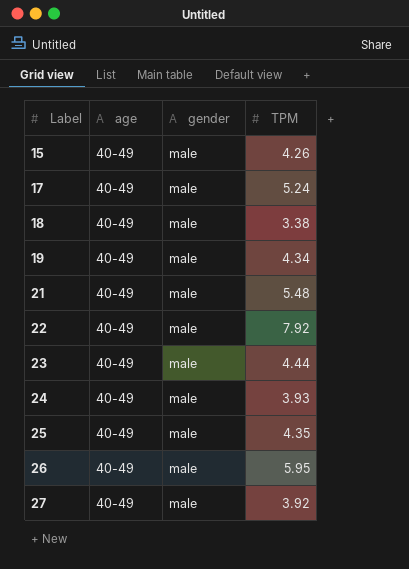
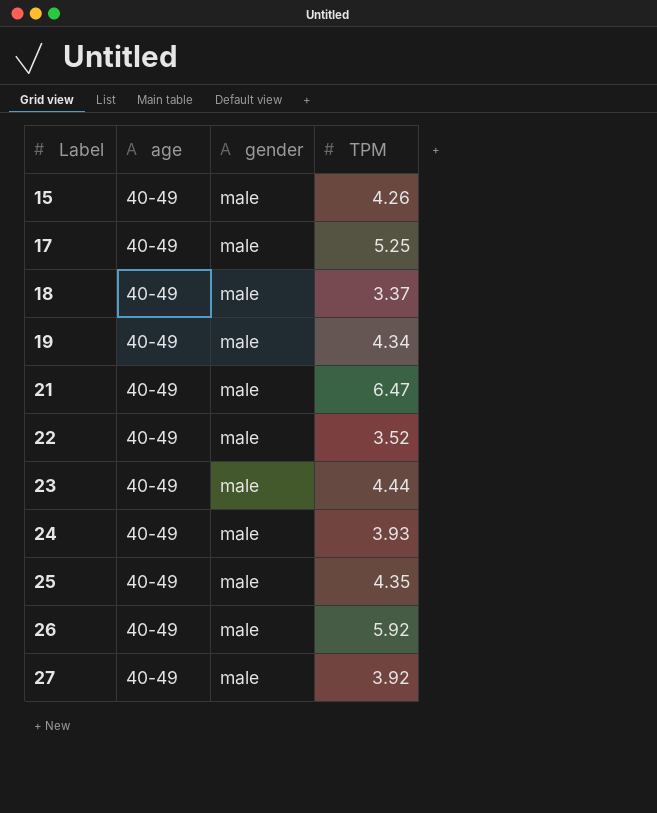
17 | TPM: 5.24 -> 5.25
18 | TPM: 3.38 -> 3.37
21 | TPM: 5.48 -> 6.47
22 | TPM: 7.92 -> 3.52
26 | TPM: 5.95 -> 5.92

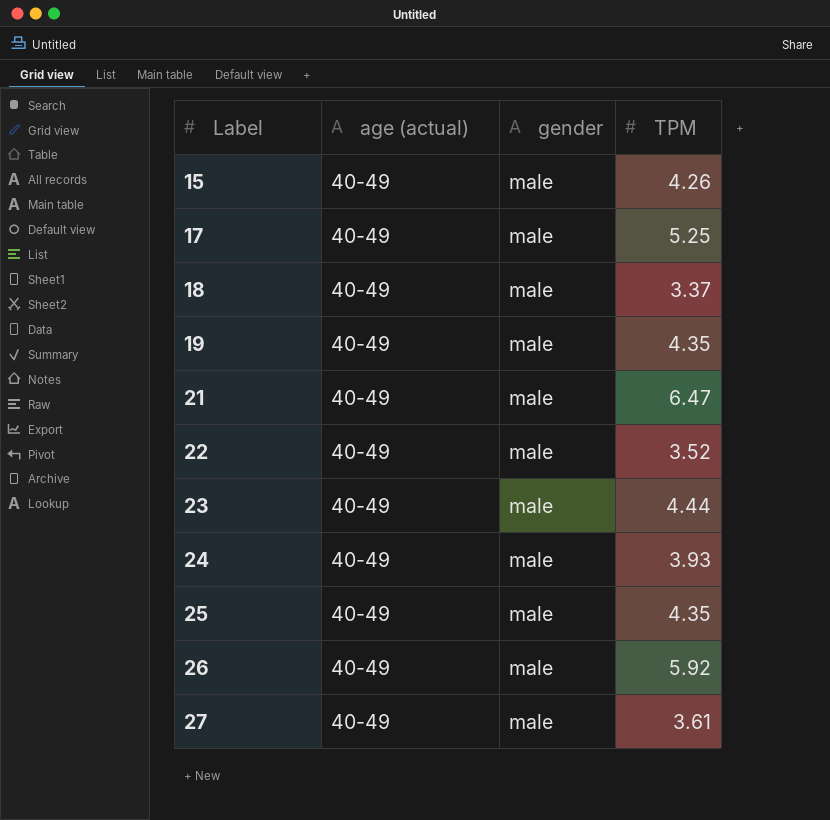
column name: age -> age (actual)
19 | TPM: 4.34 -> 4.35
27 | TPM: 3.92 -> 3.61

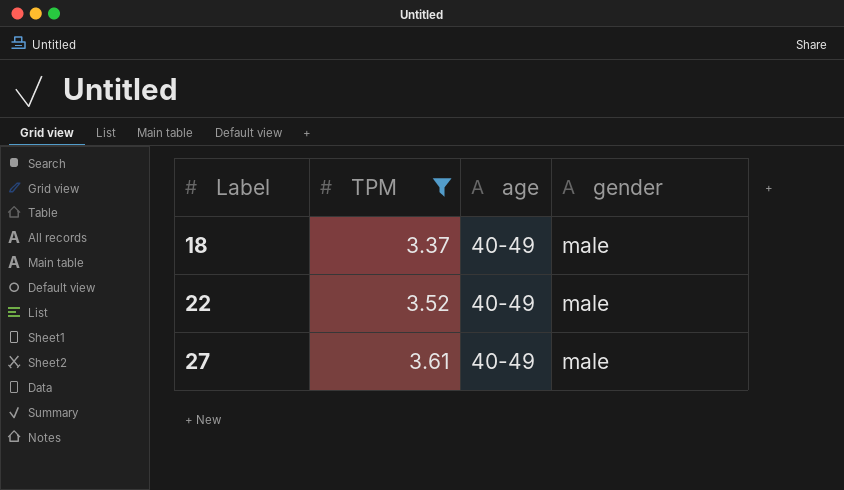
filter: none -> TPM <= 3.61
column TPM | position: 4 -> 2
column name: age (actual) -> age

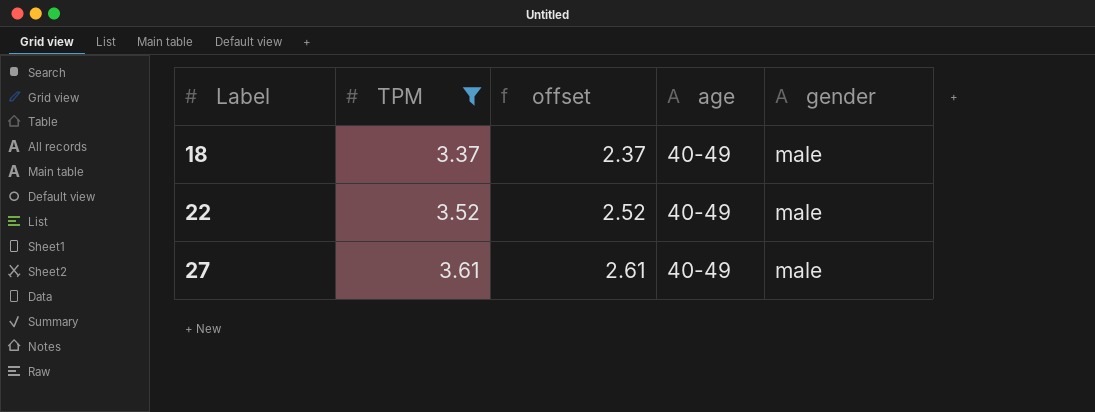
column offset | formula: none -> [TPM] - 1

